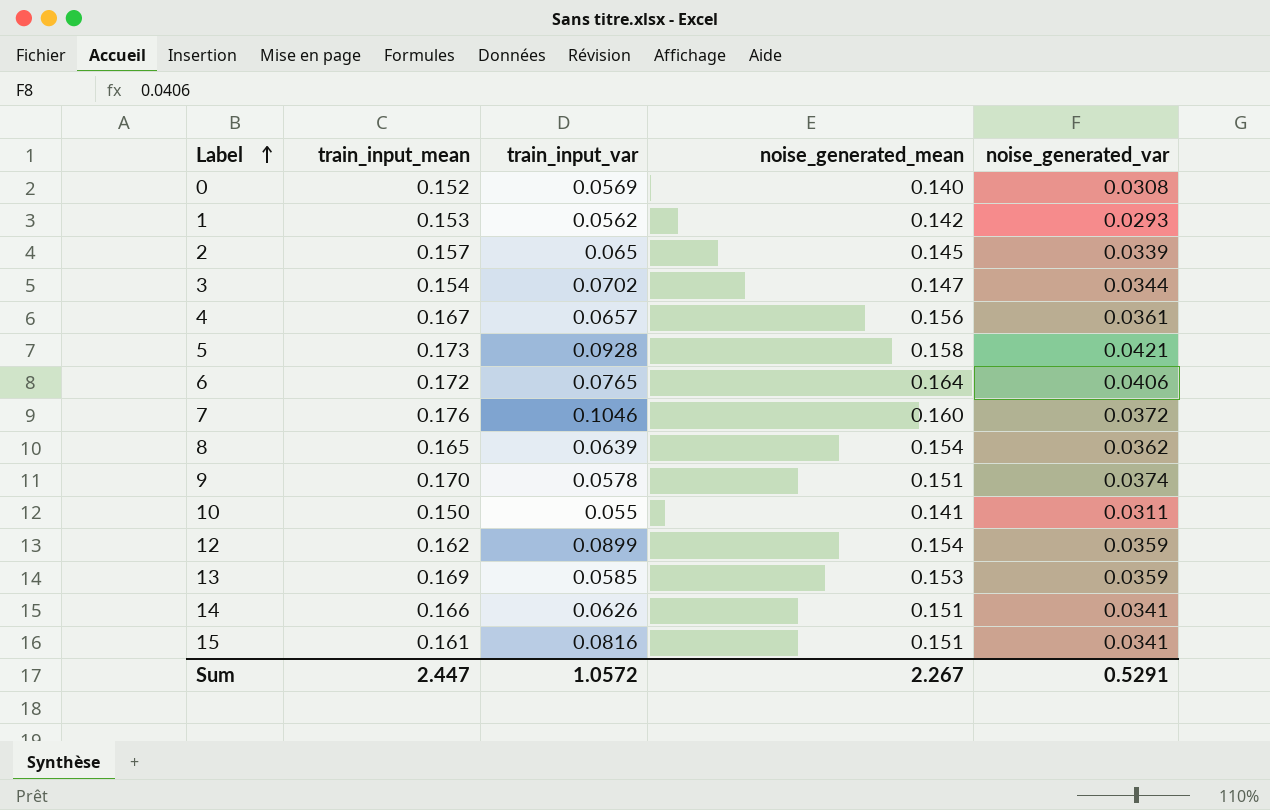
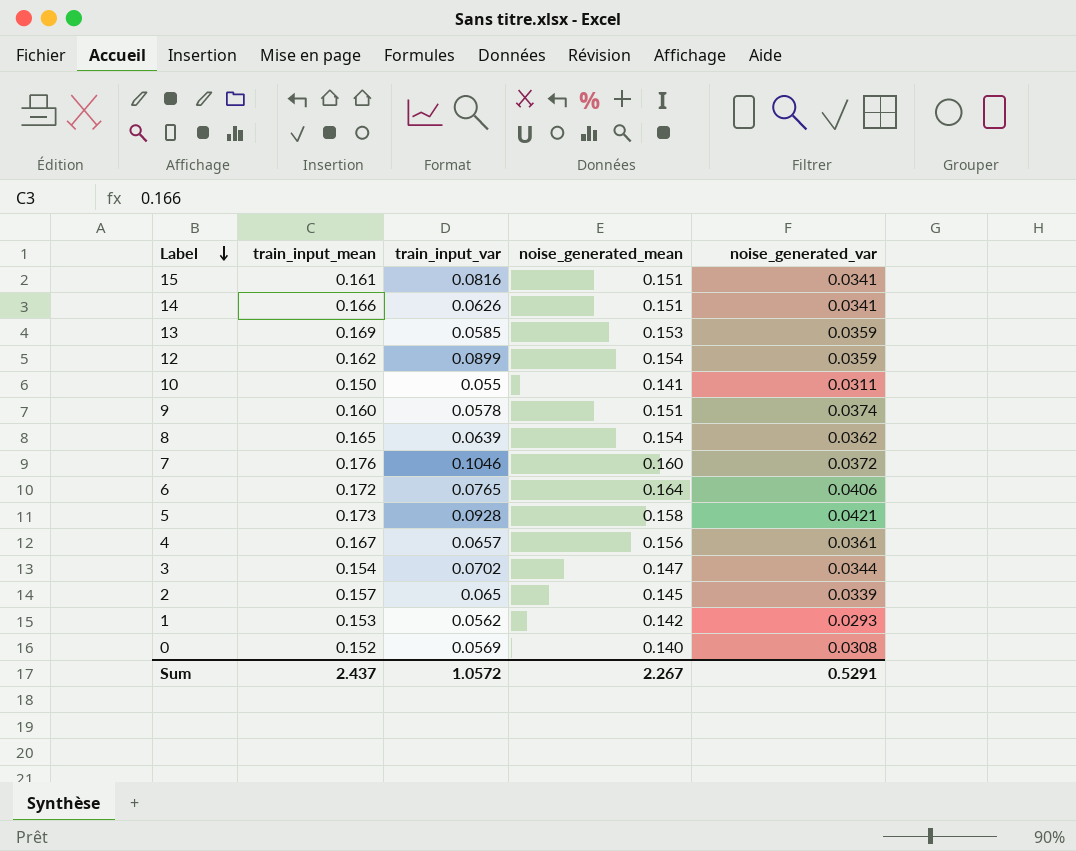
row order: Label ascending -> Label descending
9 | train_input_mean: 0.170 -> 0.160
Sum | train_input_mean: 2.447 -> 2.437

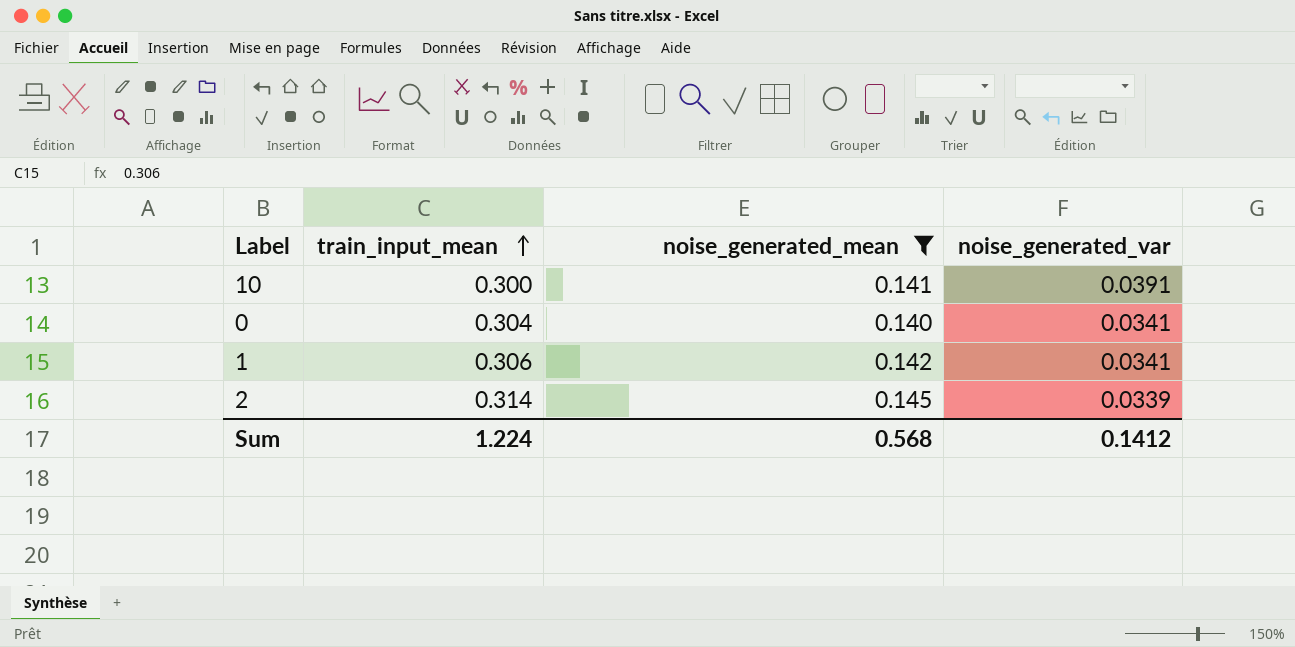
filter: none -> noise_generated_mean <= 0.145
row order: Label descending -> train_input_mean ascending
column train_input_var | position: 3 -> none
10 | train_input_mean: 0.150 -> 0.300
10 | noise_generated_var: 0.0311 -> 0.0391
0 | train_input_mean: 0.152 -> 0.304
0 | noise_generated_var: 0.0308 -> 0.0341
1 | train_input_mean: 0.153 -> 0.306
1 | noise_generated_var: 0.0293 -> 0.0341
2 | train_input_mean: 0.157 -> 0.314
Sum | train_input_mean: 2.437 -> 1.224
Sum | noise_generated_mean: 2.267 -> 0.568
Sum | noise_generated_var: 0.5291 -> 0.1412

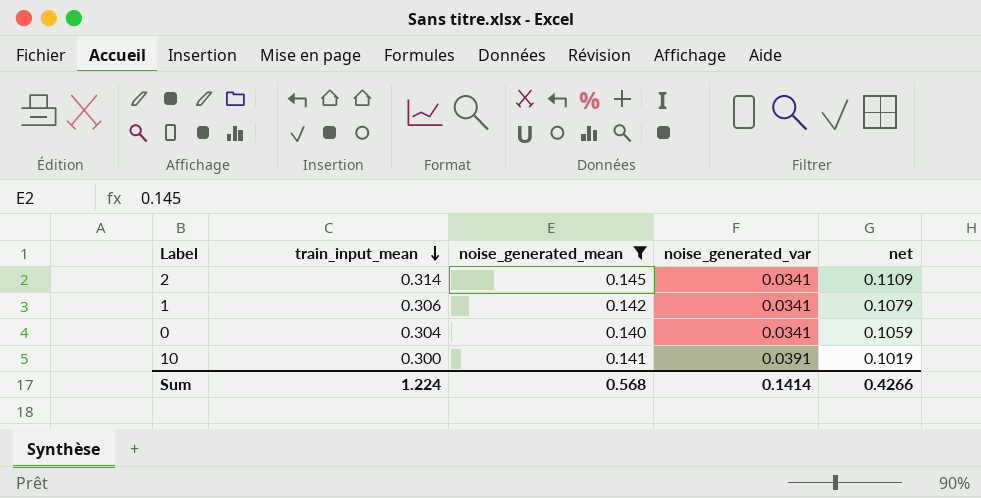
row order: train_input_mean ascending -> train_input_mean descending
column net | formula: none -> [noise_generated_mean] - [noise_generated_var]
2 | noise_generated_var: 0.0339 -> 0.0341
Sum | noise_generated_var: 0.1412 -> 0.1414

